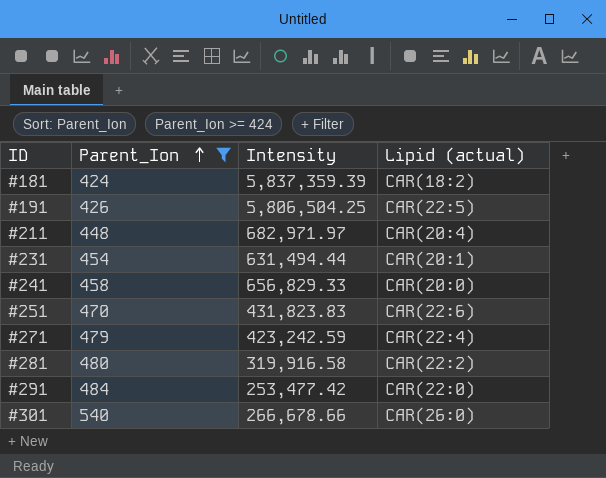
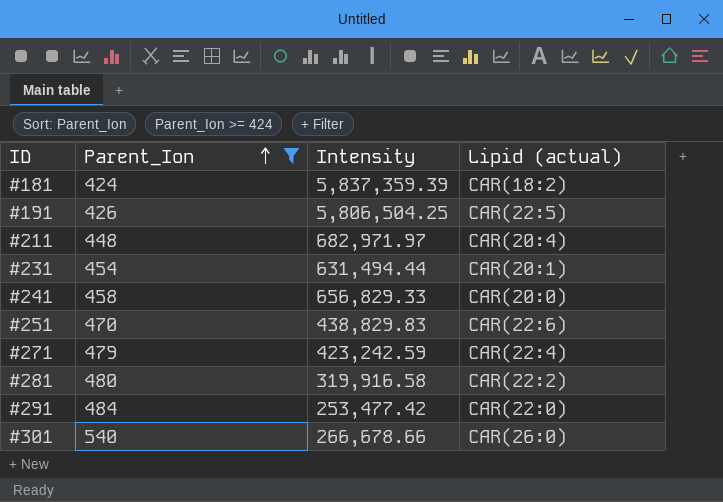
#251 | Intensity: 431,823.83 -> 438,829.83

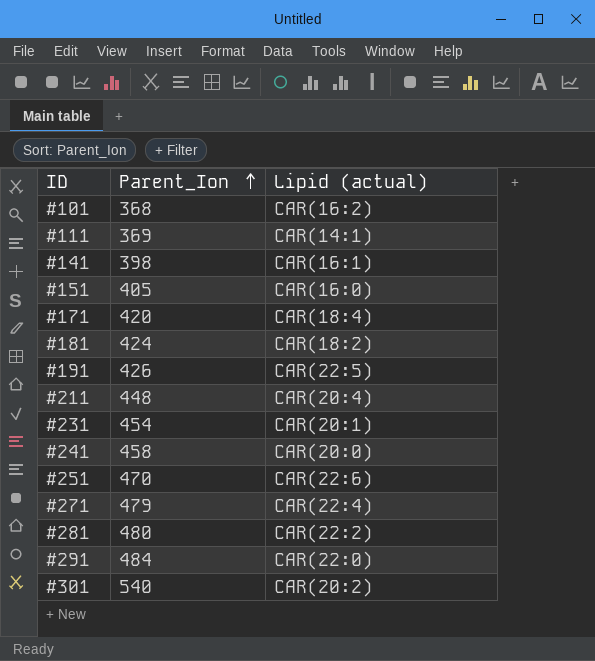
filter: Parent_Ion >= 424 -> none
column Intensity | position: 3 -> none
#301 | Lipid (actual): CAR(26:0) -> CAR(20:2)

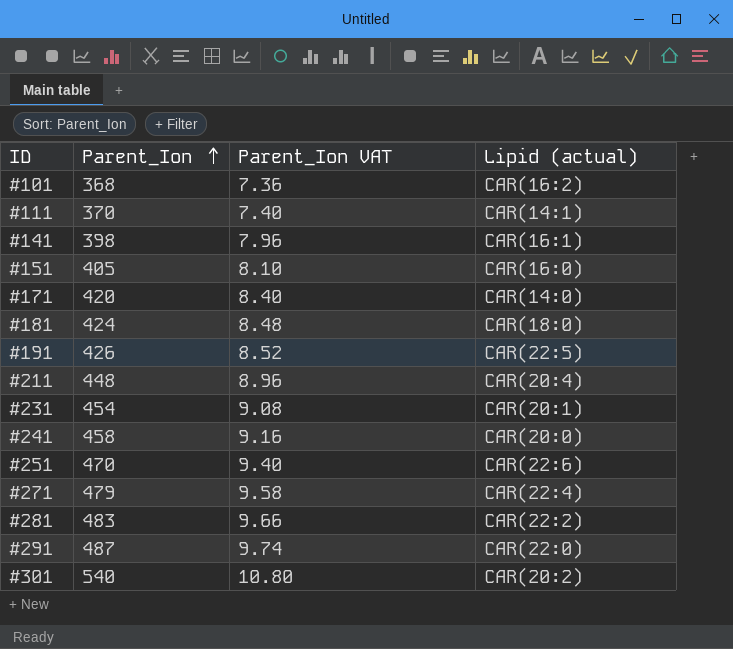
column Parent_Ion VAT | formula: none -> [Parent_Ion] * 0.02
#111 | Parent_Ion: 369 -> 370
#171 | Lipid (actual): CAR(18:4) -> CAR(14:0)
#181 | Lipid (actual): CAR(18:2) -> CAR(18:0)
#281 | Parent_Ion: 480 -> 483
#291 | Parent_Ion: 484 -> 487

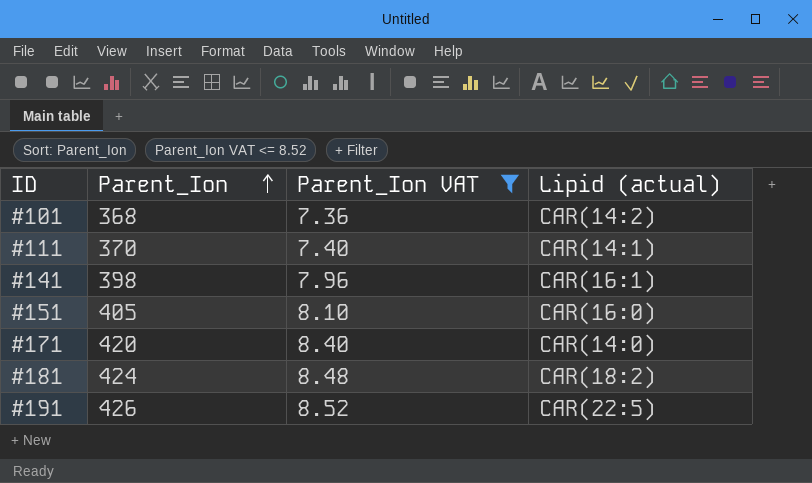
filter: none -> Parent_Ion VAT <= 8.52
#101 | Lipid (actual): CAR(16:2) -> CAR(14:2)
#181 | Lipid (actual): CAR(18:0) -> CAR(18:2)

